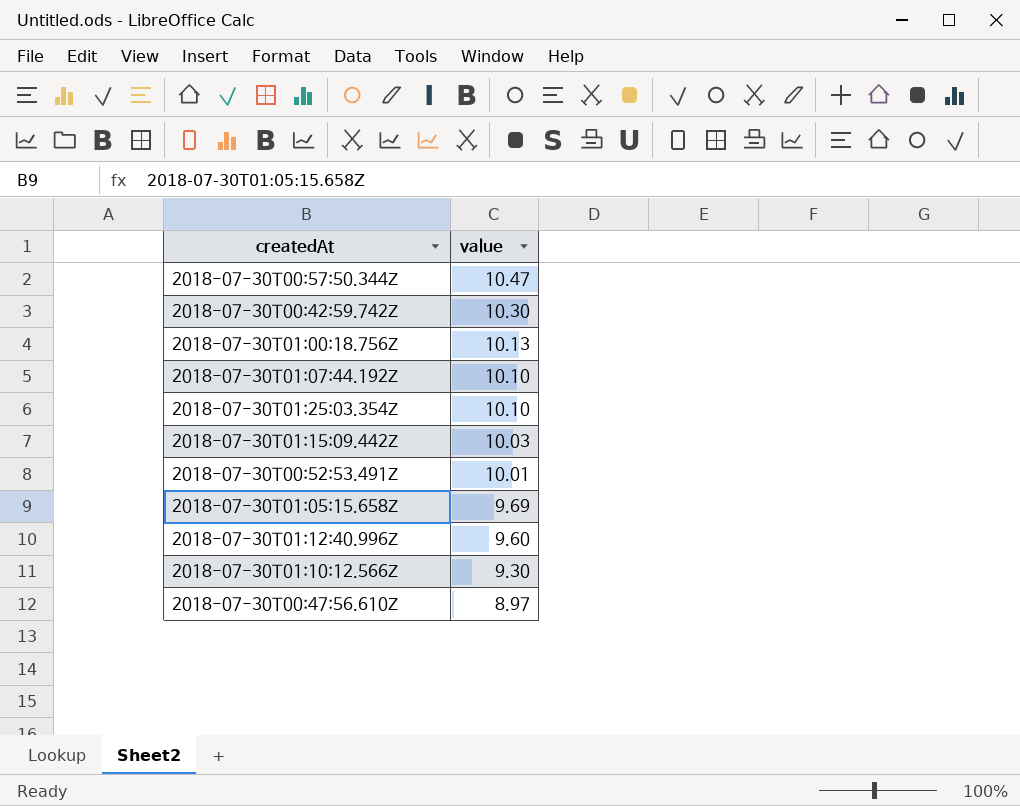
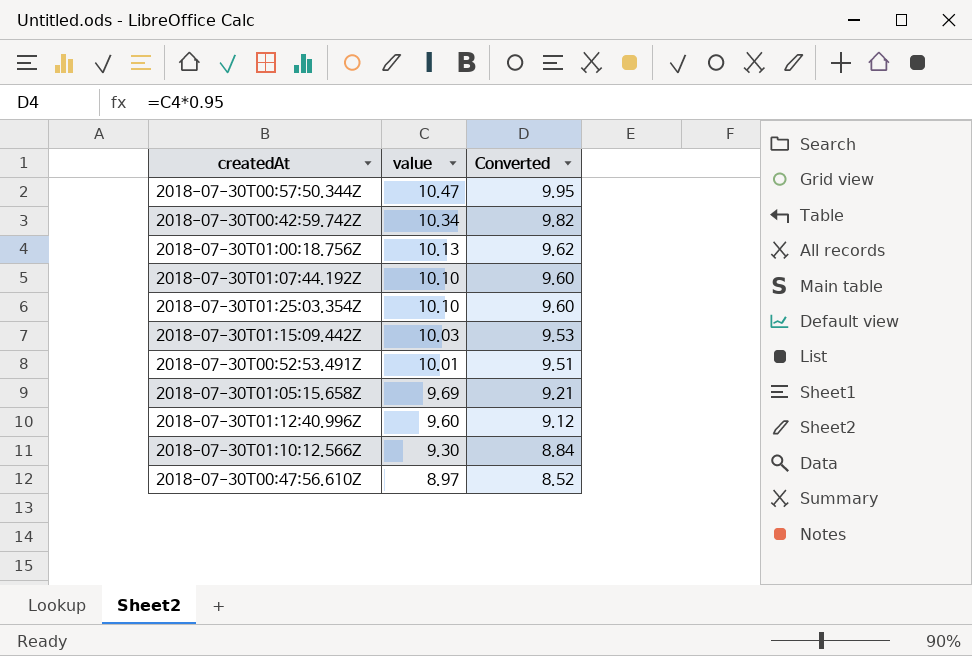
column Converted | formula: none -> [value] * 0.95
2018-07-30T00:42:59.742Z | value: 10.30 -> 10.34

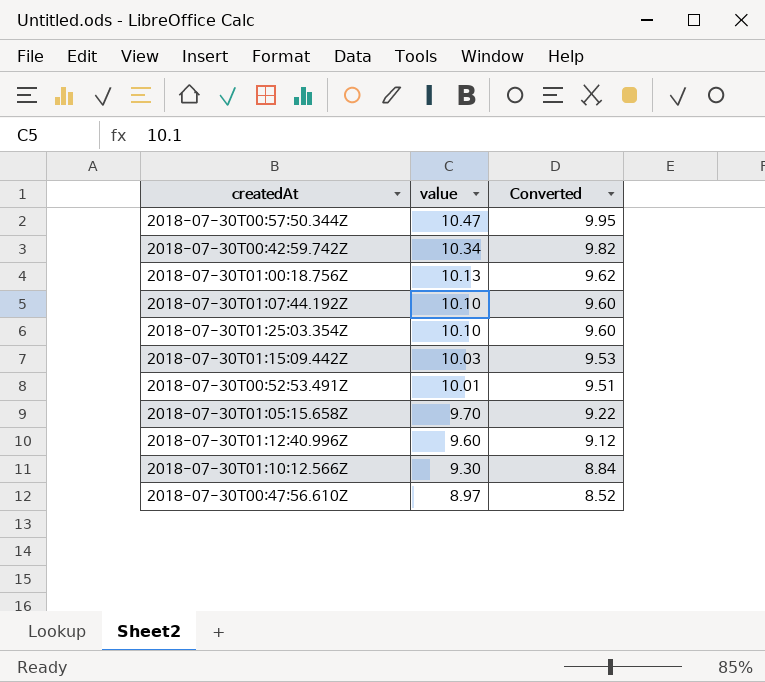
2018-07-30T01:05:15.658Z | value: 9.69 -> 9.70
2018-07-30T01:05:15.658Z | Converted: 9.21 -> 9.22

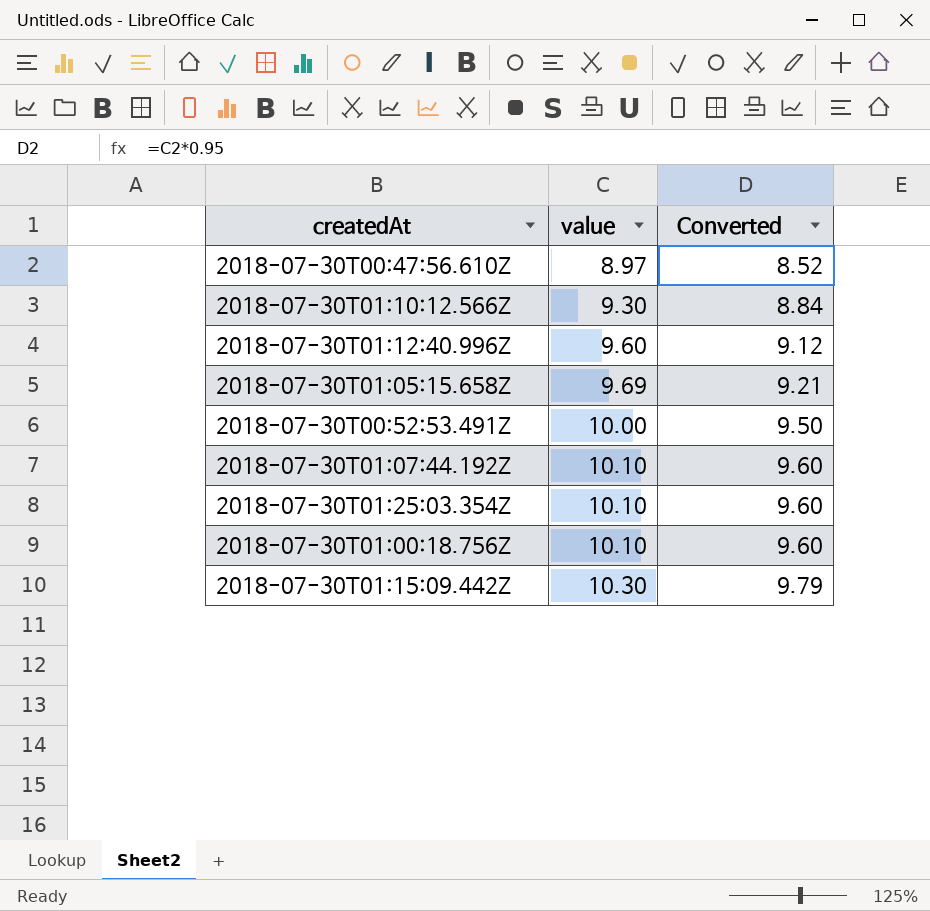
row order: value descending -> value ascending
row 2018-07-30T00:57:50.344Z: 10.47 | 9.95 -> none
row 2018-07-30T00:42:59.742Z: 10.34 | 9.82 -> none
2018-07-30T01:05:15.658Z | value: 9.70 -> 9.69
2018-07-30T01:05:15.658Z | Converted: 9.22 -> 9.21
2018-07-30T00:52:53.491Z | value: 10.01 -> 10.00
2018-07-30T00:52:53.491Z | Converted: 9.51 -> 9.50
2018-07-30T01:00:18.756Z | value: 10.13 -> 10.10
2018-07-30T01:00:18.756Z | Converted: 9.62 -> 9.60
2018-07-30T01:15:09.442Z | value: 10.03 -> 10.30
2018-07-30T01:15:09.442Z | Converted: 9.53 -> 9.79

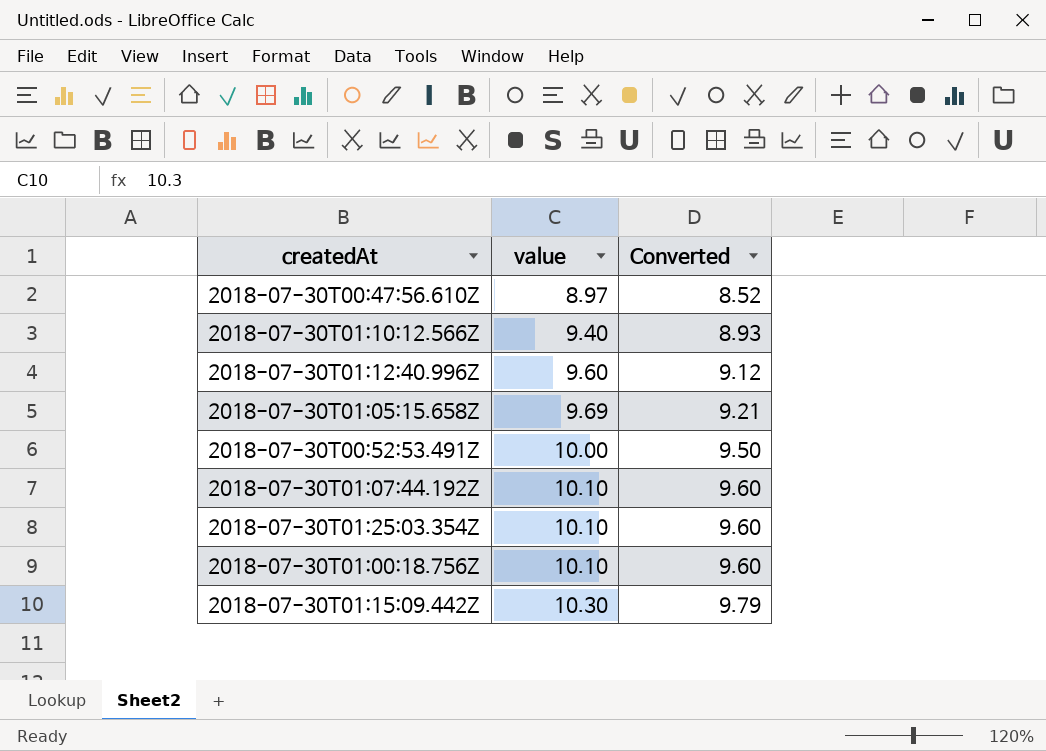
2018-07-30T01:10:12.566Z | value: 9.30 -> 9.40
2018-07-30T01:10:12.566Z | Converted: 8.84 -> 8.93

